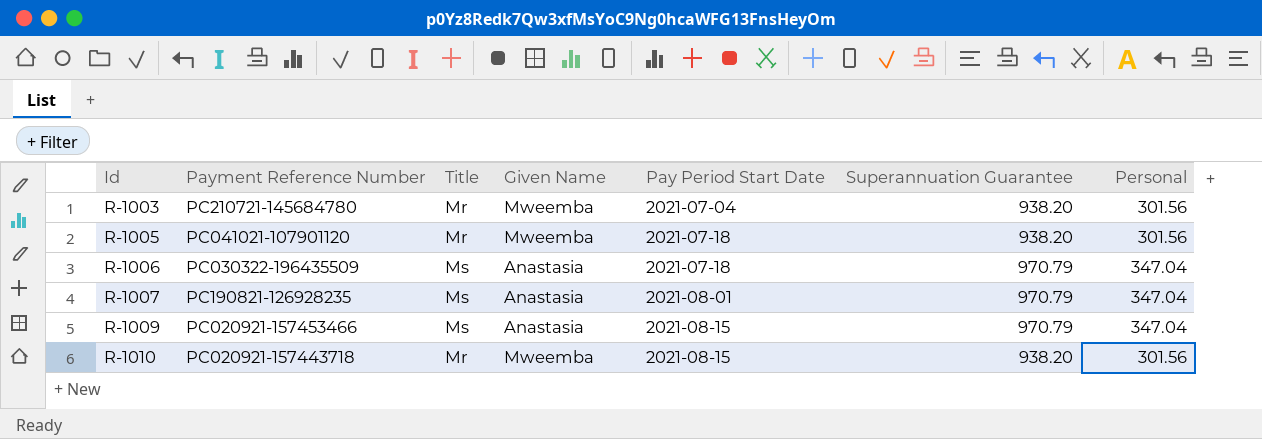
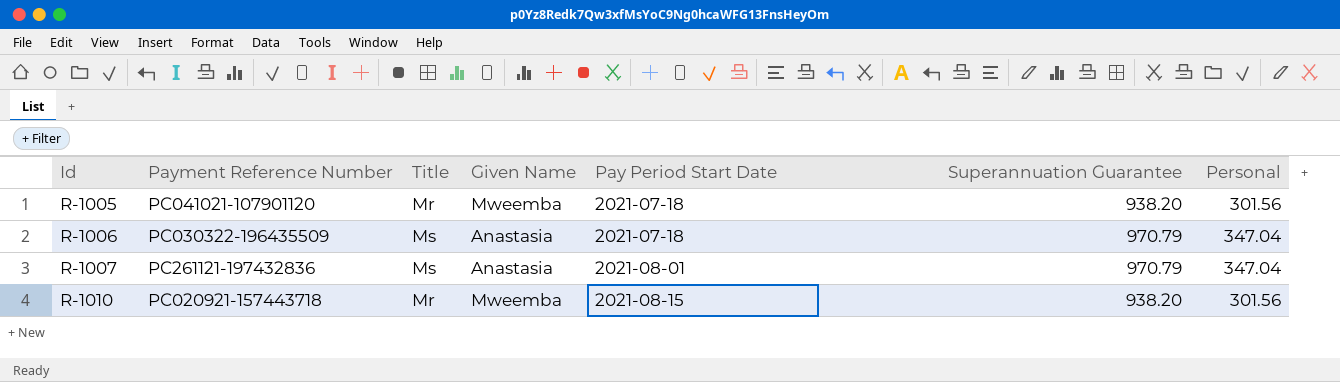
row R-1003: PC210721-145684780 | Mr | Mweemba | 2021-07-04 | 938.20 | 301.56 -> none
row R-1009: PC020921-157453466 | Ms | Anastasia | 2021-08-15 | 970.79 | 347.04 -> none
R-1007 | Payment Reference Number: PC190821-126928235 -> PC261121-197432836

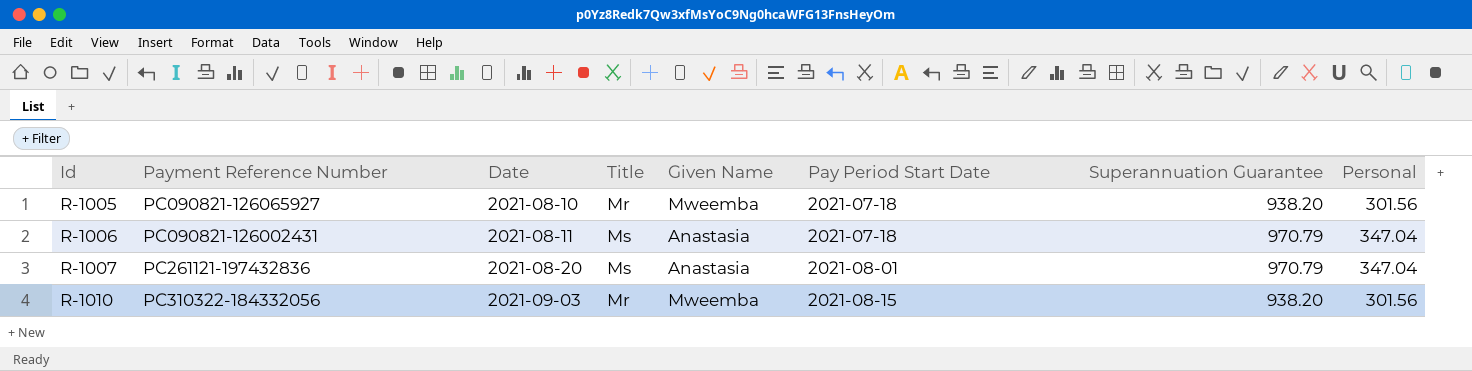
column Date | position: none -> 3
R-1005 | Payment Reference Number: PC041021-107901120 -> PC090821-126065927
R-1006 | Payment Reference Number: PC030322-196435509 -> PC090821-126002431
R-1010 | Payment Reference Number: PC020921-157443718 -> PC310322-184332056

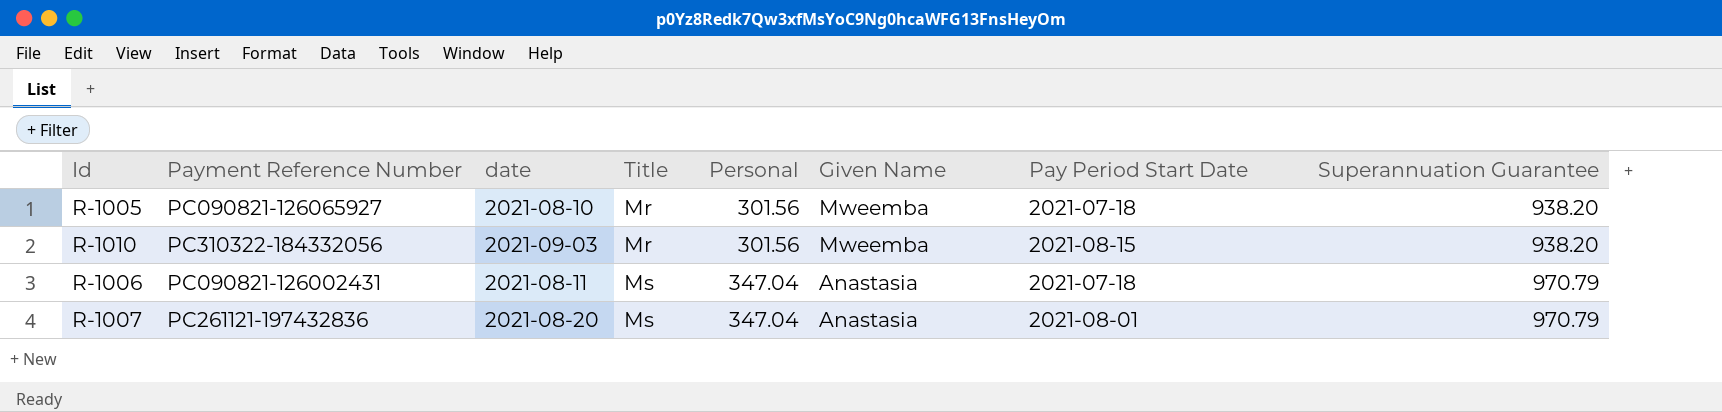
row order: Id ascending -> Title ascending
column name: Date -> date
column Personal | position: 8 -> 5

